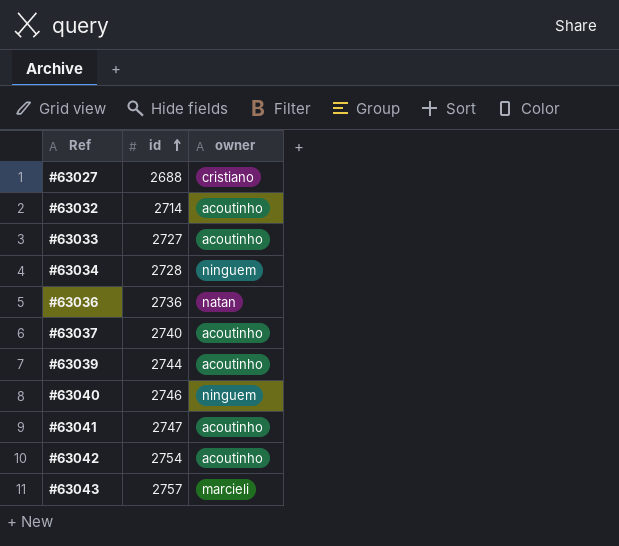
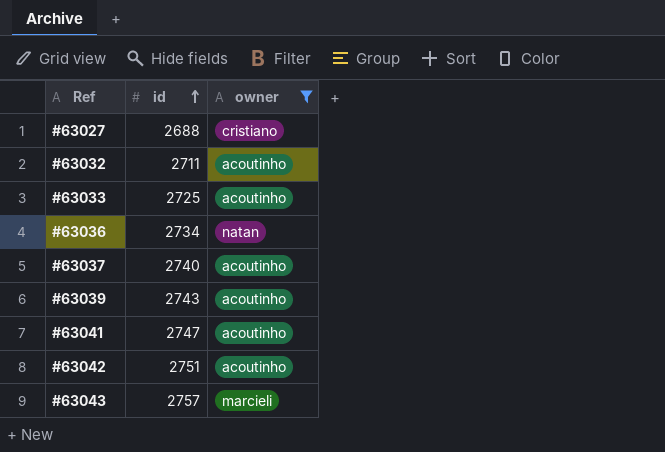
filter: none -> owner != ninguem
#63032 | id: 2714 -> 2711
#63033 | id: 2727 -> 2725
#63036 | id: 2736 -> 2734
#63039 | id: 2744 -> 2743
#63042 | id: 2754 -> 2751

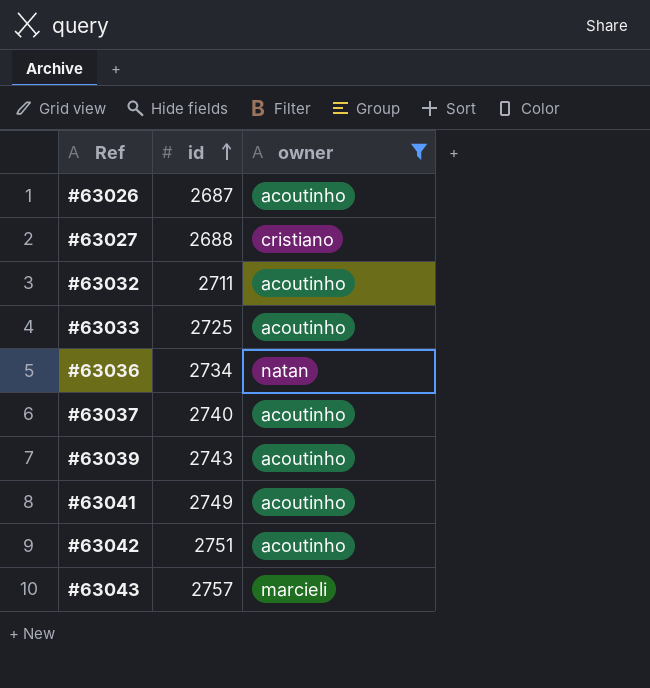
row #63026: none -> 2687 | acoutinho
#63041 | id: 2747 -> 2749

